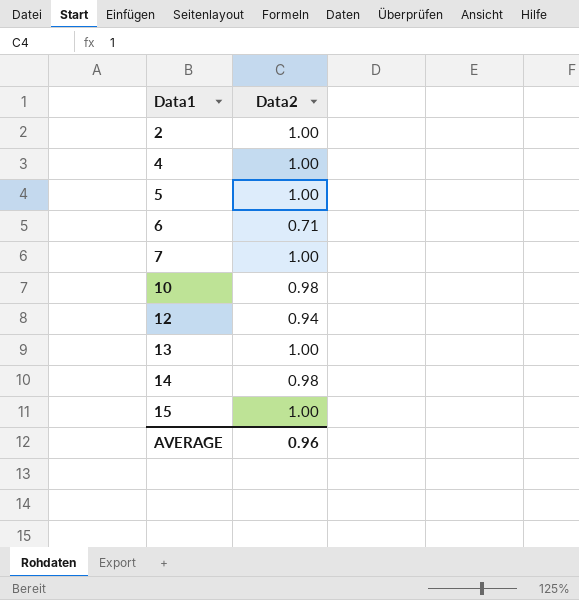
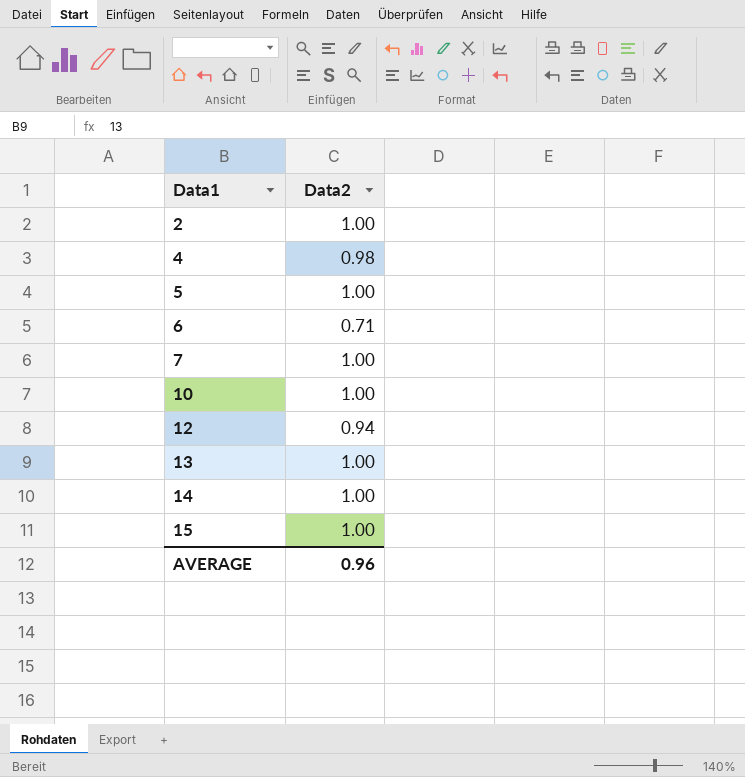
4 | Data2: 1.00 -> 0.98
10 | Data2: 0.98 -> 1.00
14 | Data2: 0.98 -> 1.00

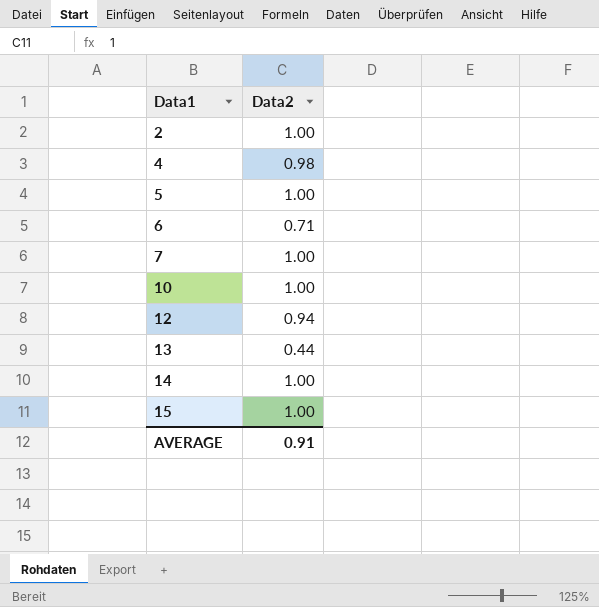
13 | Data2: 1.00 -> 0.44
AVERAGE | Data2: 0.96 -> 0.91

